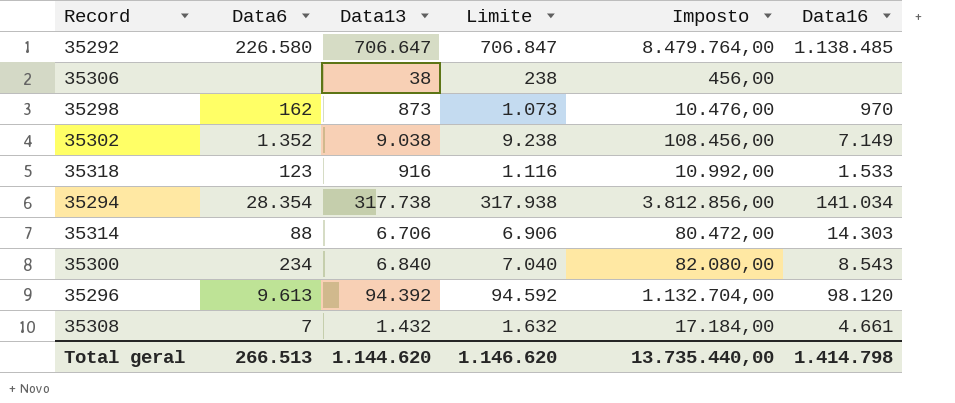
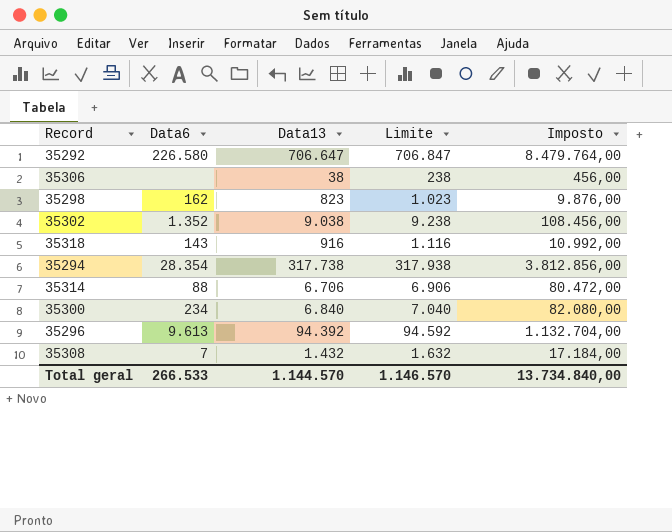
column Data16 | position: 6 -> none
35298 | Data13: 873 -> 823
35298 | Limite: 1.073 -> 1.023
35298 | Imposto: 10.476,00 -> 9.876,00
35318 | Data6: 123 -> 143
Total geral | Data6: 266.513 -> 266.533
Total geral | Data13: 1.144.620 -> 1.144.570
Total geral | Limite: 1.146.620 -> 1.146.570
Total geral | Imposto: 13.735.440,00 -> 13.734.840,00

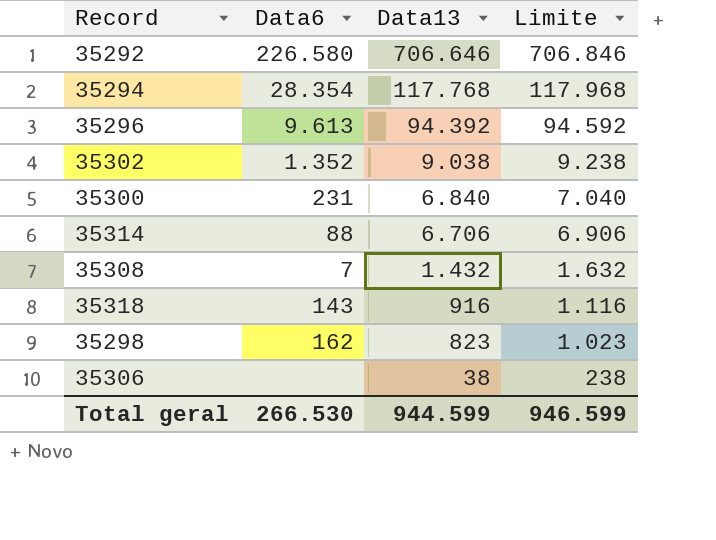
row order: none -> Data13 descending
column Imposto | formula: [Data13] * 12 -> none
35292 | Data13: 706.647 -> 706.646
35292 | Limite: 706.847 -> 706.846
35294 | Data13: 317.738 -> 117.768
35294 | Limite: 317.938 -> 117.968
35300 | Data6: 234 -> 231
Total geral | Data6: 266.533 -> 266.530
Total geral | Data13: 1.144.570 -> 944.599
Total geral | Limite: 1.146.570 -> 946.599

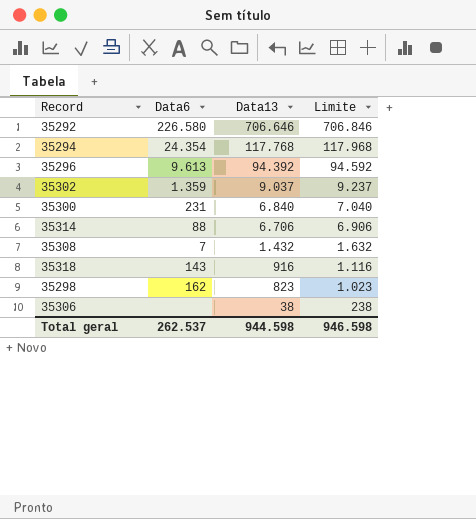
35294 | Data6: 28.354 -> 24.354
35302 | Data6: 1.352 -> 1.359
35302 | Data13: 9.038 -> 9.037
35302 | Limite: 9.238 -> 9.237
Total geral | Data6: 266.530 -> 262.537
Total geral | Data13: 944.599 -> 944.598
Total geral | Limite: 946.599 -> 946.598

